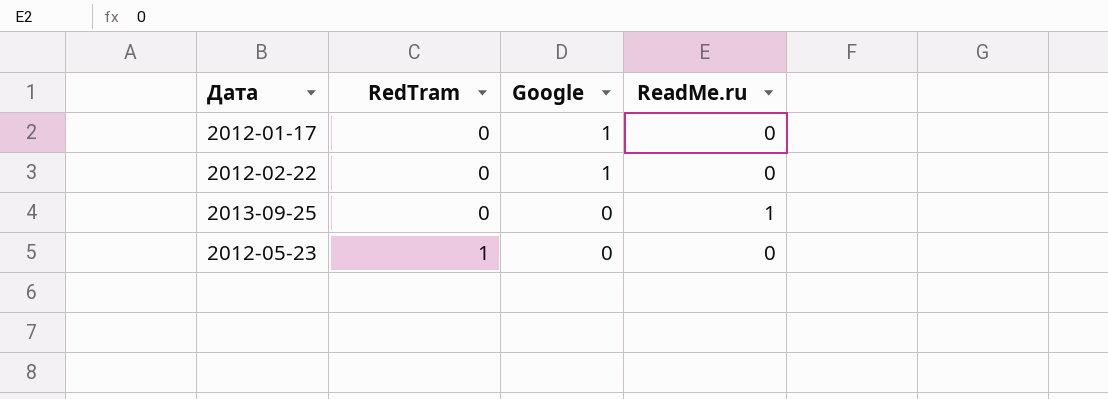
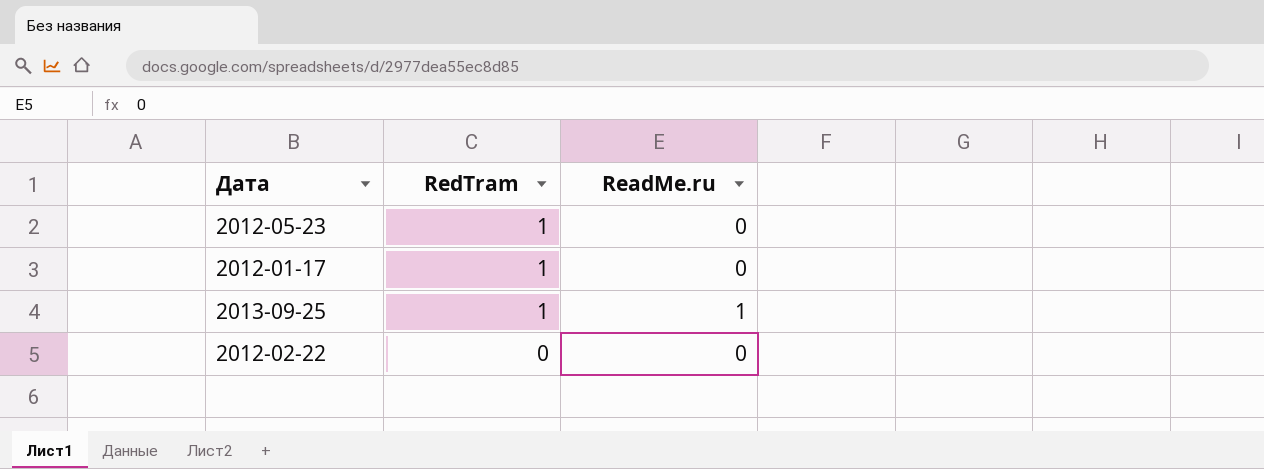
row order: RedTram ascending -> RedTram descending
column Google | position: 3 -> none
2012-01-17 | RedTram: 0 -> 1
2013-09-25 | RedTram: 0 -> 1

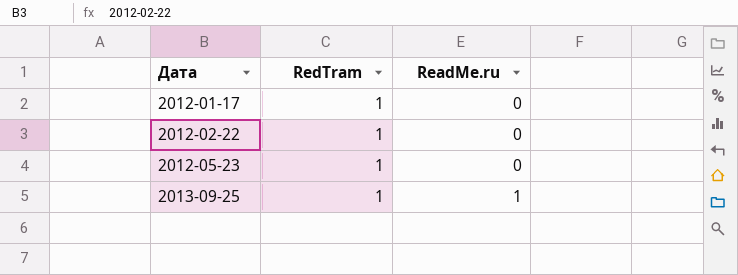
row order: RedTram descending -> Дата ascending
2012-02-22 | RedTram: 0 -> 1

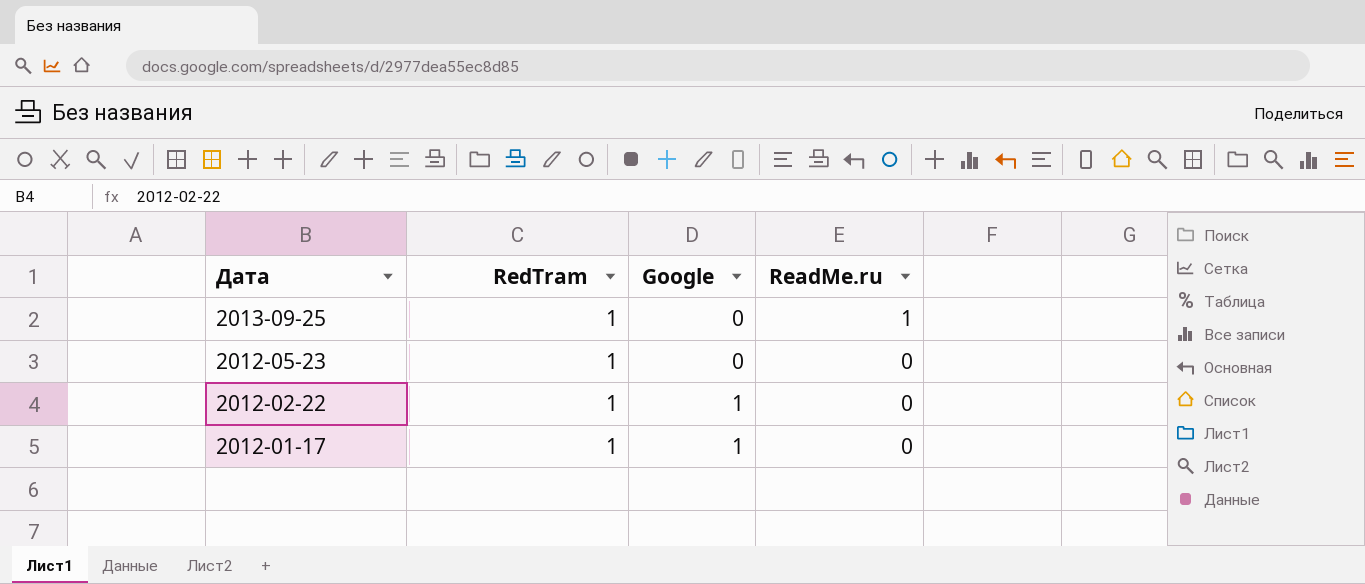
row order: Дата ascending -> Дата descending
column Google | position: none -> 3

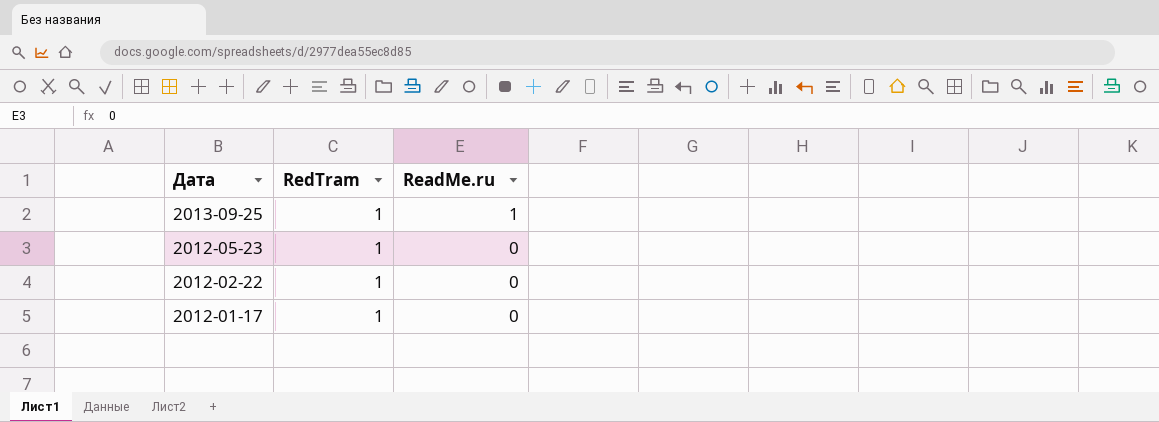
column Google | position: 3 -> none

